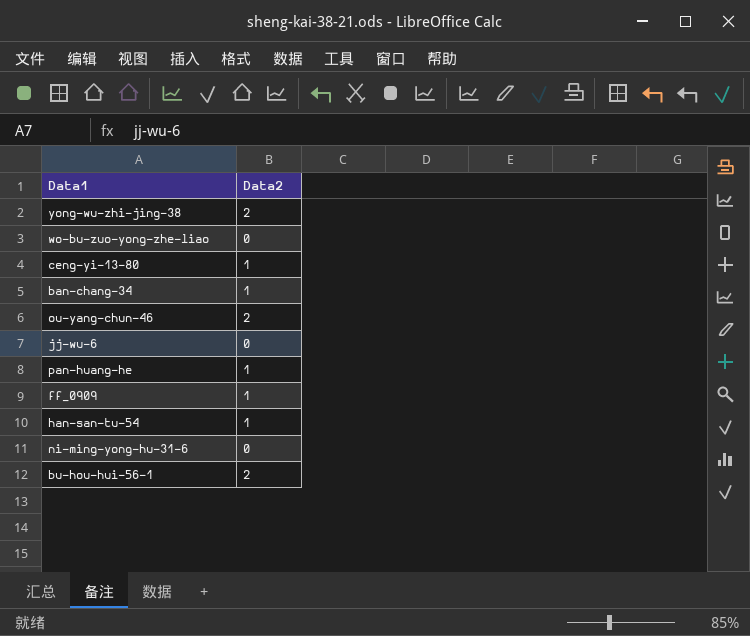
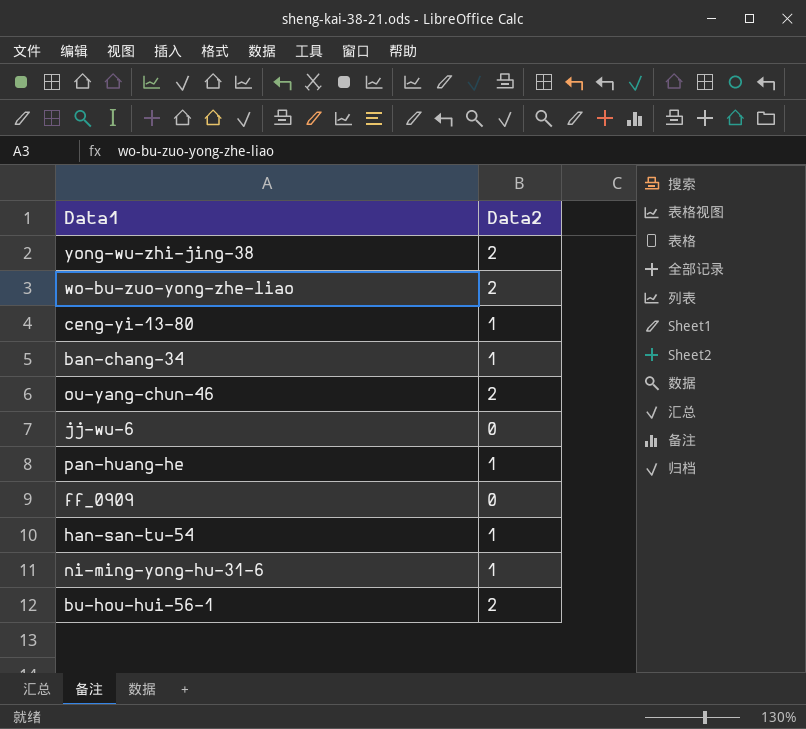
wo-bu-zuo-yong-zhe-liao | Data2: 0 -> 2
ff_0909 | Data2: 1 -> 0
ni-ming-yong-hu-31-6 | Data2: 0 -> 1

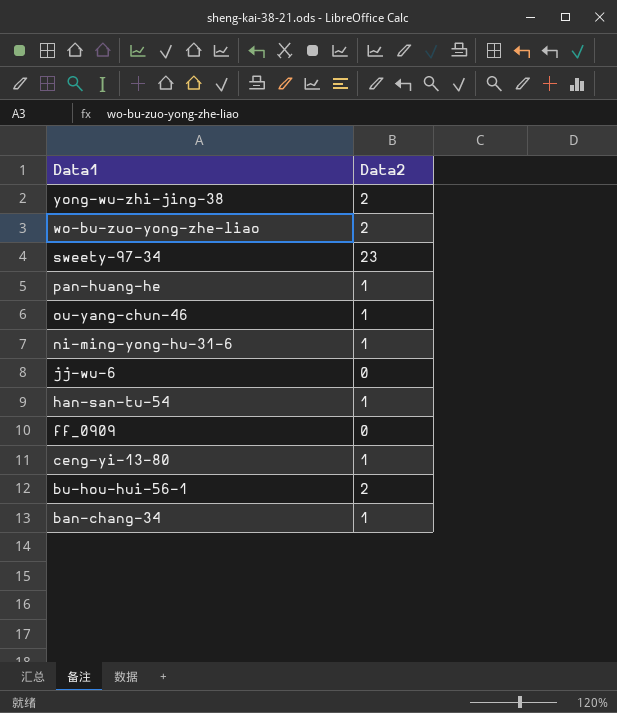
row order: none -> Data1 descending
row sweety-97-34: none -> 23
ou-yang-chun-46 | Data2: 2 -> 1

